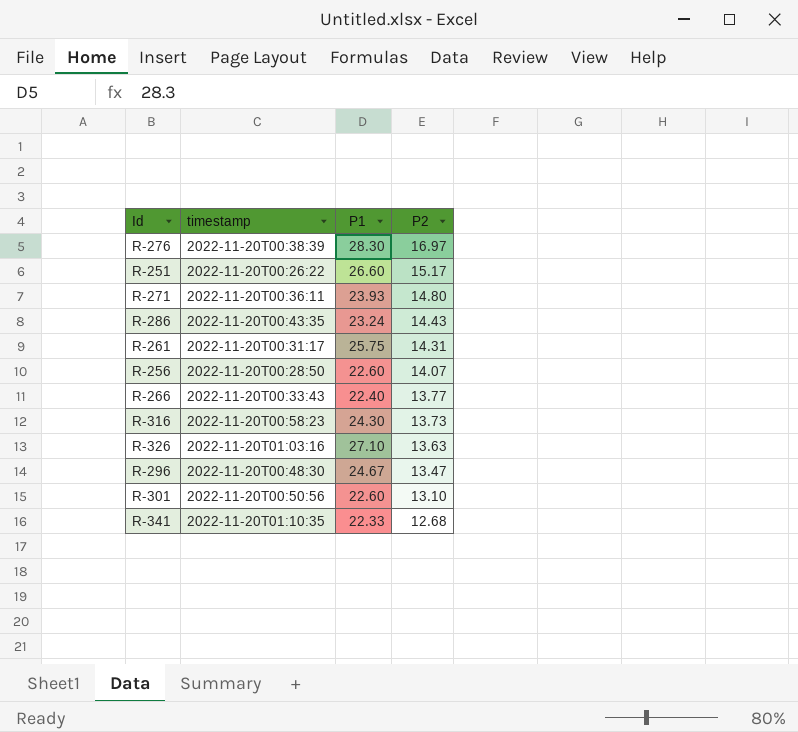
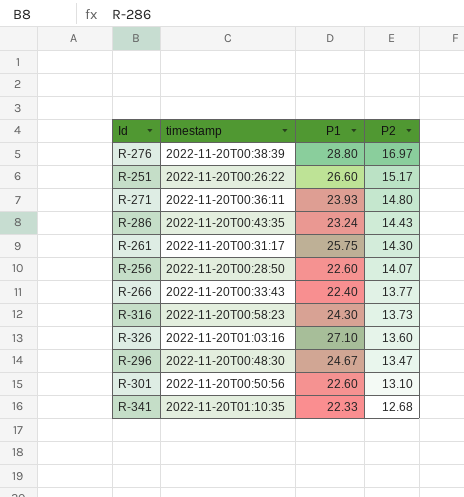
R-276 | P1: 28.30 -> 28.80
R-261 | P2: 14.31 -> 14.30
R-326 | P2: 13.63 -> 13.60

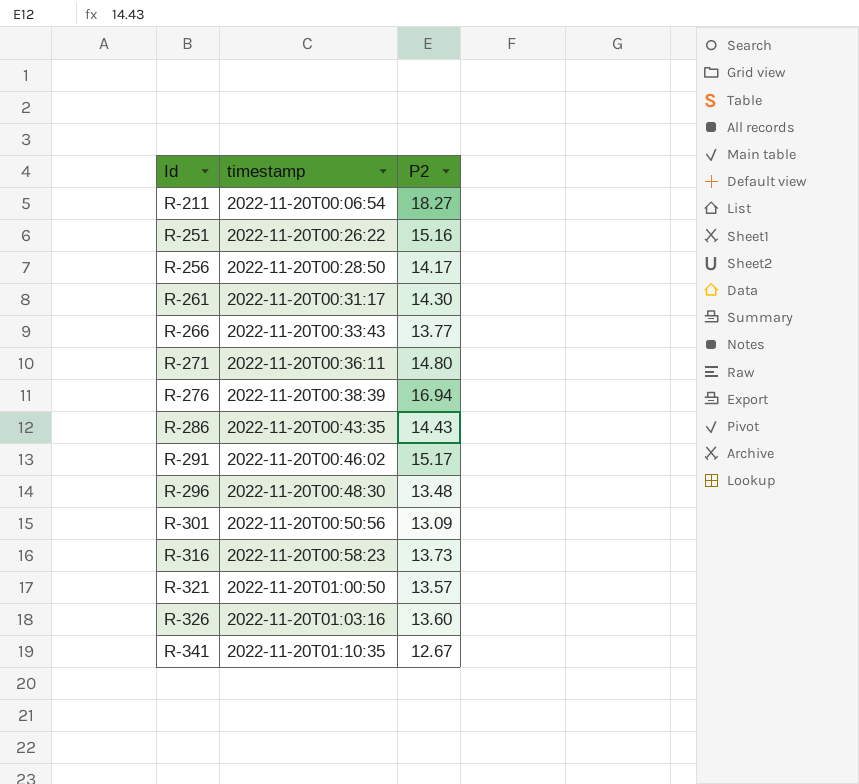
row order: P2 descending -> Id ascending
column P1 | position: 3 -> none
row R-211: none -> 2022-11-20T00:06:54 | 18.27
R-251 | P2: 15.17 -> 15.16
R-256 | P2: 14.07 -> 14.17
R-276 | P2: 16.97 -> 16.94
row R-291: none -> 2022-11-20T00:46:02 | 15.17
R-296 | P2: 13.47 -> 13.48
R-301 | P2: 13.10 -> 13.09
row R-321: none -> 2022-11-20T01:00:50 | 13.57
R-341 | P2: 12.68 -> 12.67

